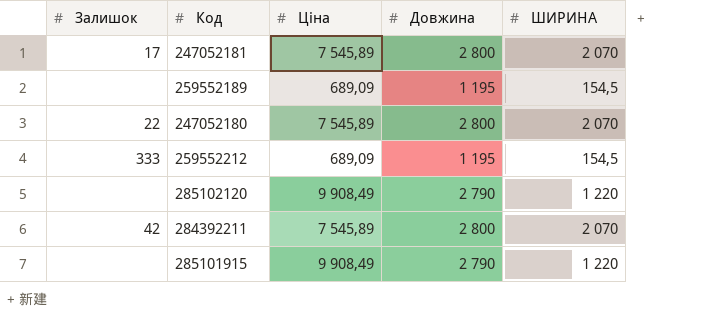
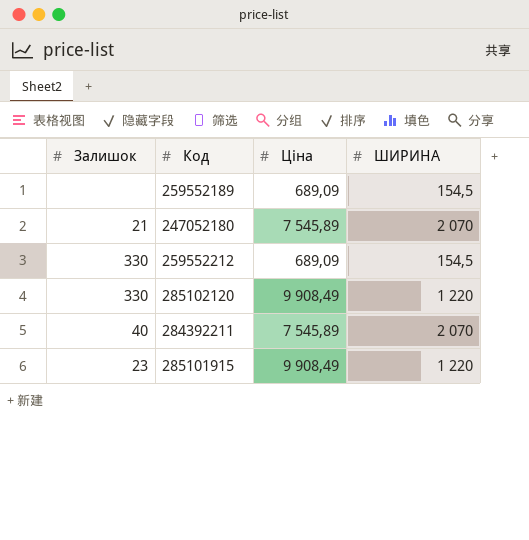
column Довжина | position: 4 -> none
row 247052181: 17 | 7 545,89 | 2 800 | 2 070 -> none
247052180 | Залишок: 22 -> 21
259552212 | Залишок: 333 -> 330
285102120 | Залишок: none -> 330
284392211 | Залишок: 42 -> 40
285101915 | Залишок: none -> 23

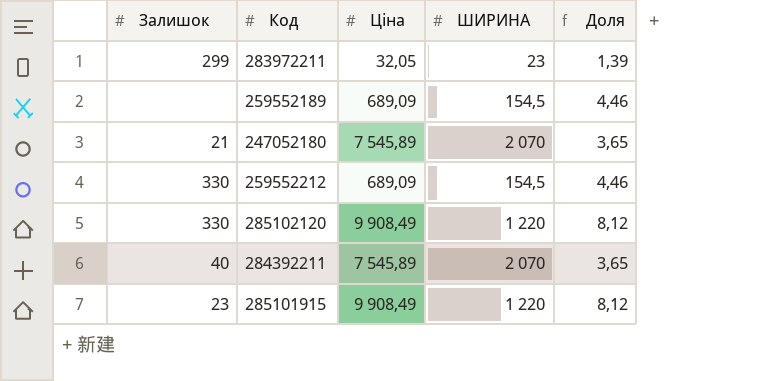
column Доля | formula: none -> [Ціна] / [ШИРИНА]
row 283972211: none -> 299 | 32,05 | 23 | 1,39

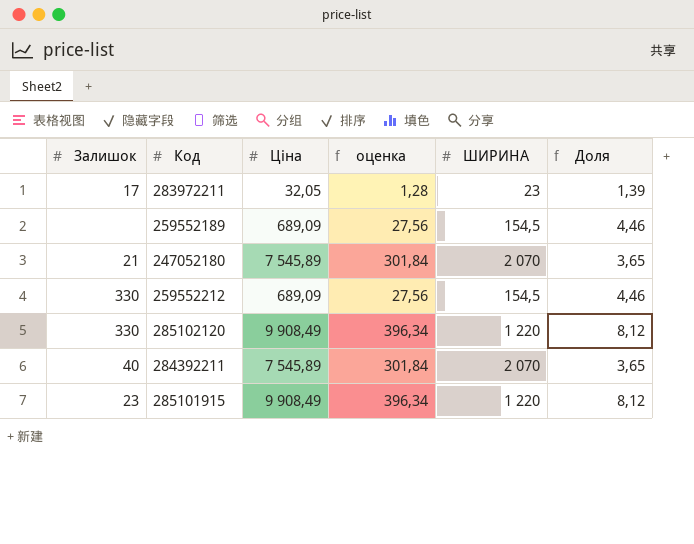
column оценка | formula: none -> [Ціна] * 0,04
283972211 | Залишок: 299 -> 17

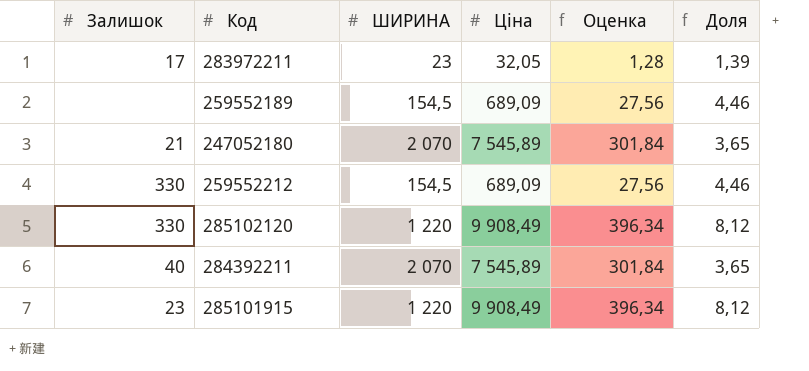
column ШИРИНА | position: 5 -> 3
column name: оценка -> Оценка

